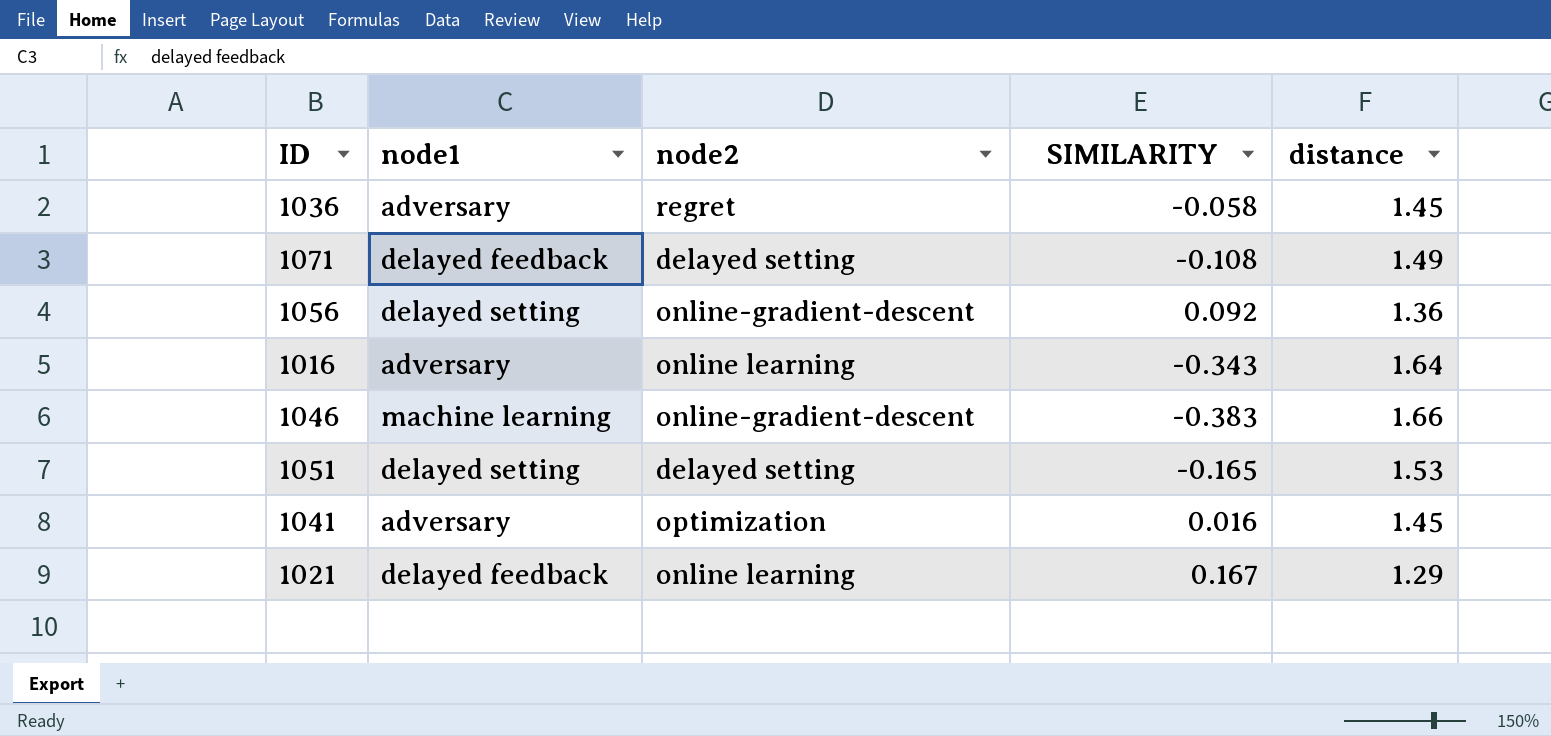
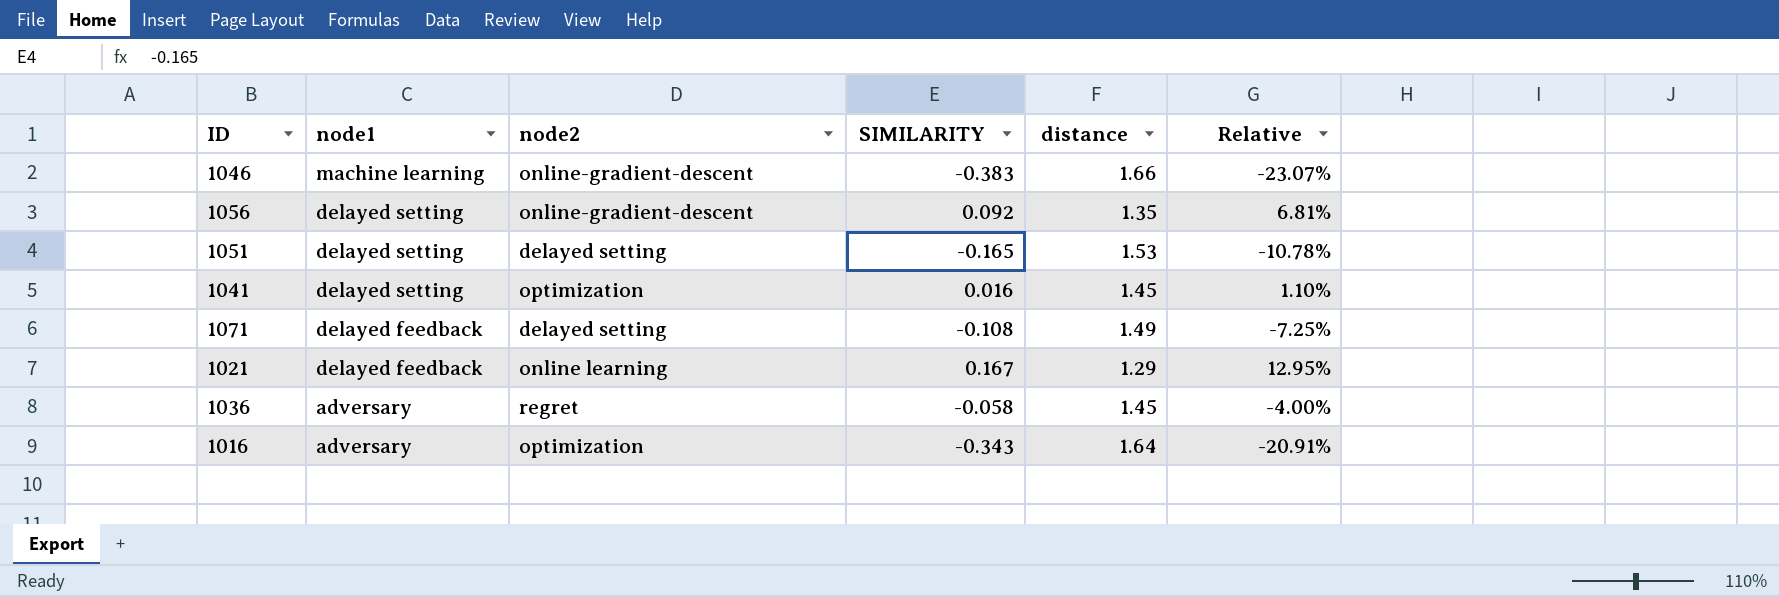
row order: none -> node1 descending
column Relative | formula: none -> [SIMILARITY] / [distance]
1056 | distance: 1.36 -> 1.35
1041 | node1: adversary -> delayed setting
1016 | node2: online learning -> optimization

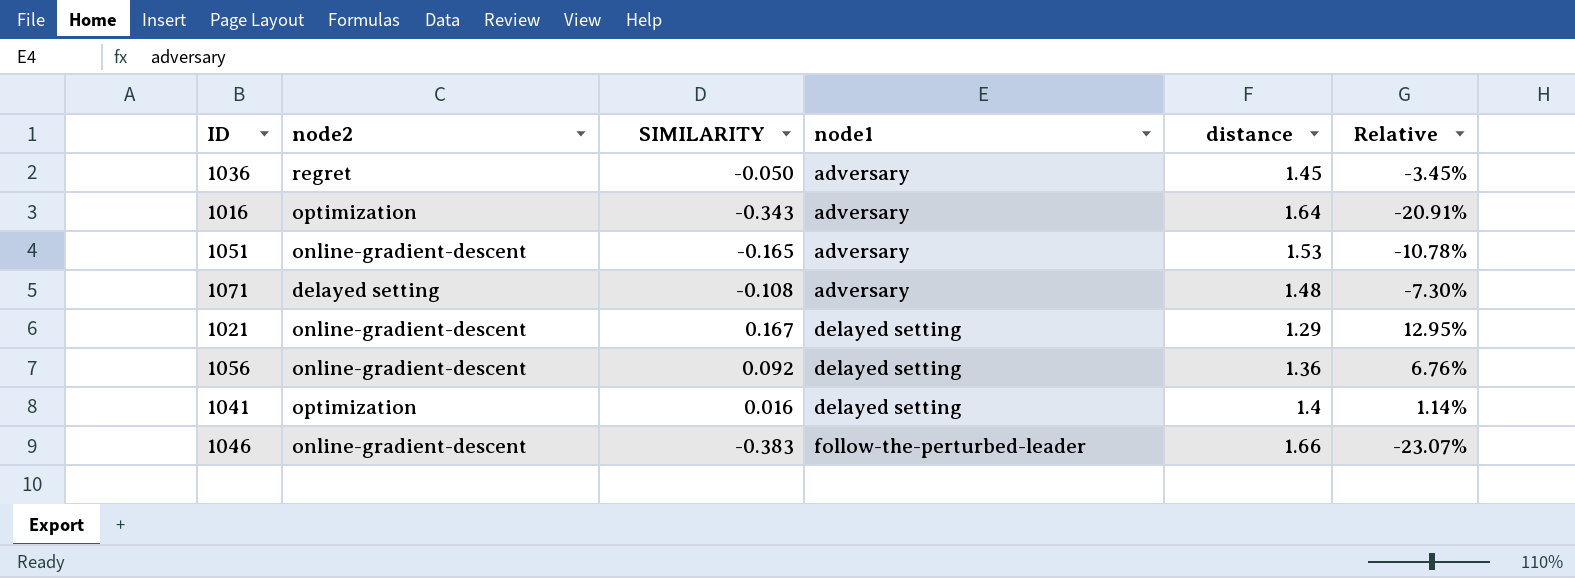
row order: node1 descending -> node1 ascending
column node1 | position: 2 -> 4
1036 | SIMILARITY: -0.058 -> -0.050
1036 | Relative: -4.00% -> -3.45%
1051 | node2: delayed setting -> online-gradient-descent
1051 | node1: delayed setting -> adversary
1071 | node1: delayed feedback -> adversary
1071 | distance: 1.49 -> 1.48
1071 | Relative: -7.25% -> -7.30%
1021 | node2: online learning -> online-gradient-descent
1021 | node1: delayed feedback -> delayed setting
1056 | distance: 1.35 -> 1.36
1056 | Relative: 6.81% -> 6.76%
1041 | distance: 1.45 -> 1.4
1041 | Relative: 1.10% -> 1.14%
1046 | node1: machine learning -> follow-the-perturbed-leader

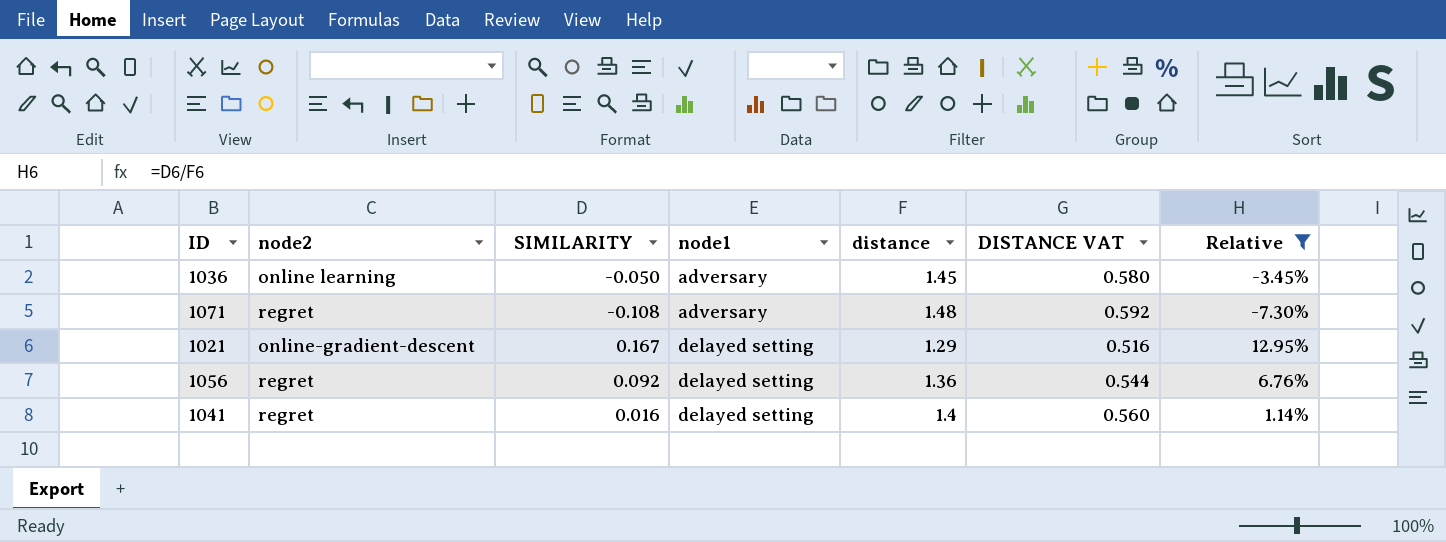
filter: none -> Relative >= -7.30%
column DISTANCE VAT | formula: none -> [distance] * 0.4
1036 | node2: regret -> online learning
1071 | node2: delayed setting -> regret
1056 | node2: online-gradient-descent -> regret
1041 | node2: optimization -> regret

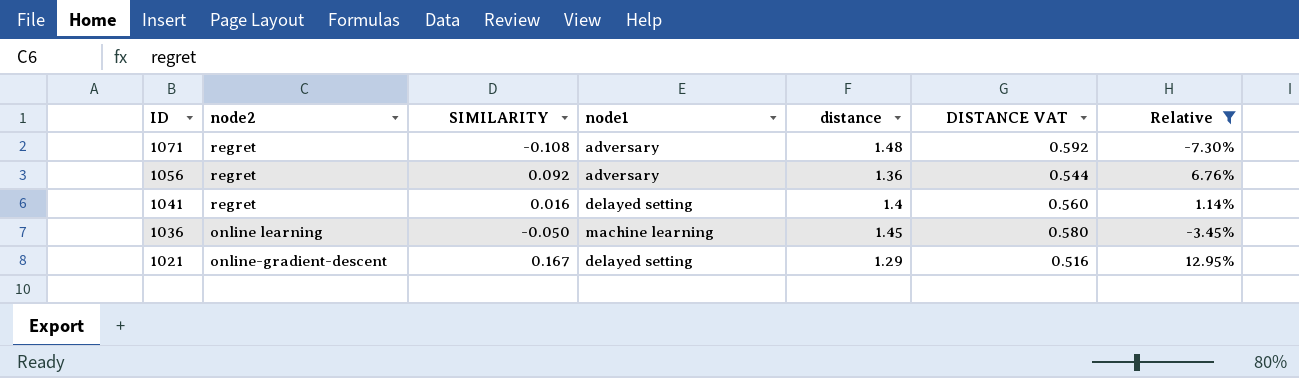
row order: node1 ascending -> ID descending
1056 | node1: delayed setting -> adversary
1036 | node1: adversary -> machine learning

